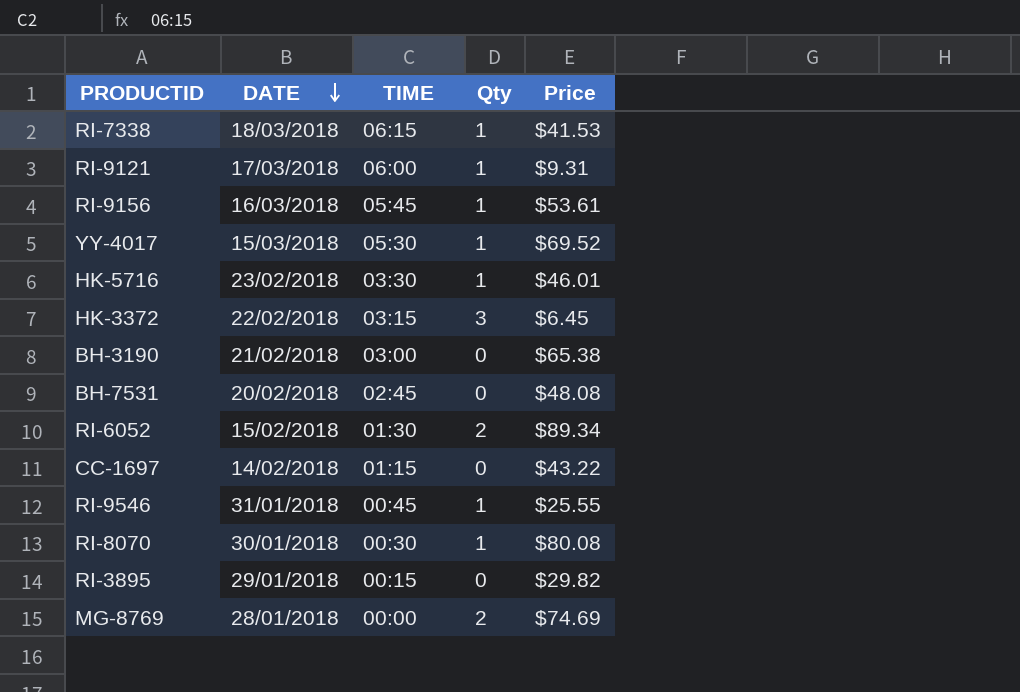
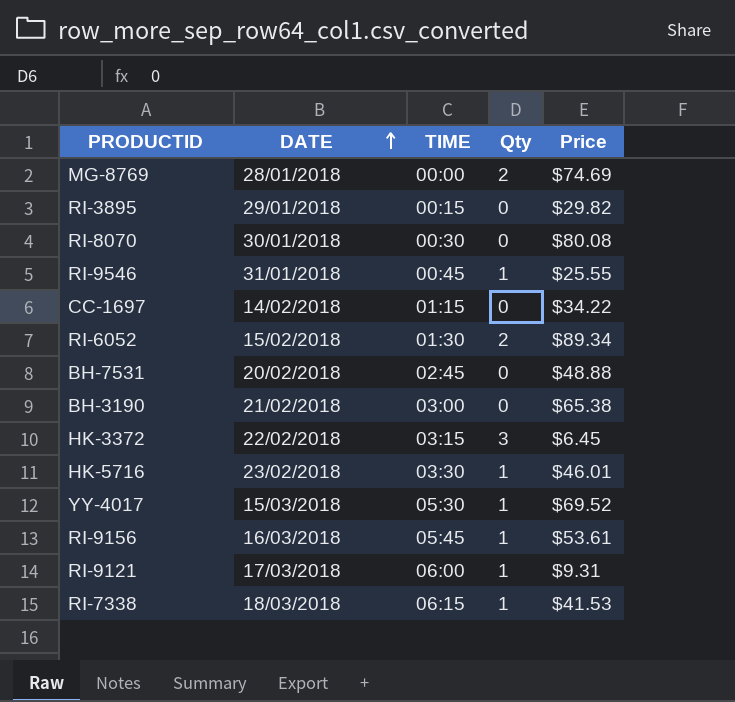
row order: DATE descending -> DATE ascending
RI-8070 | Qty: 1 -> 0
CC-1697 | Price: $43.22 -> $34.22
BH-7531 | Price: $48.08 -> $48.88

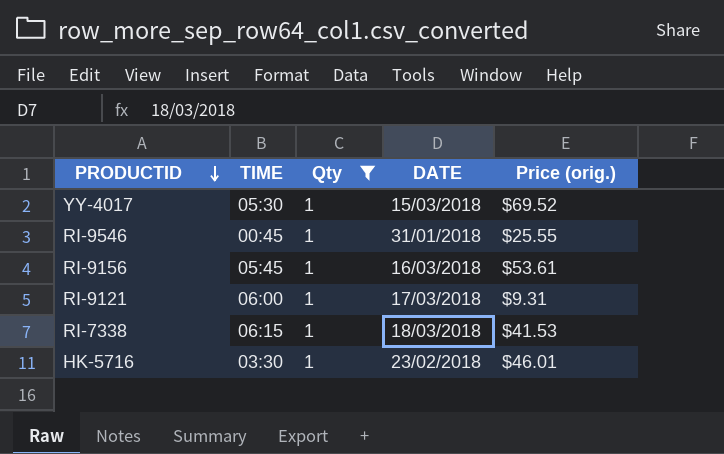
filter: none -> Qty = 1
row order: DATE ascending -> PRODUCTID descending
column DATE | position: 2 -> 4
column name: Price -> Price (orig.)

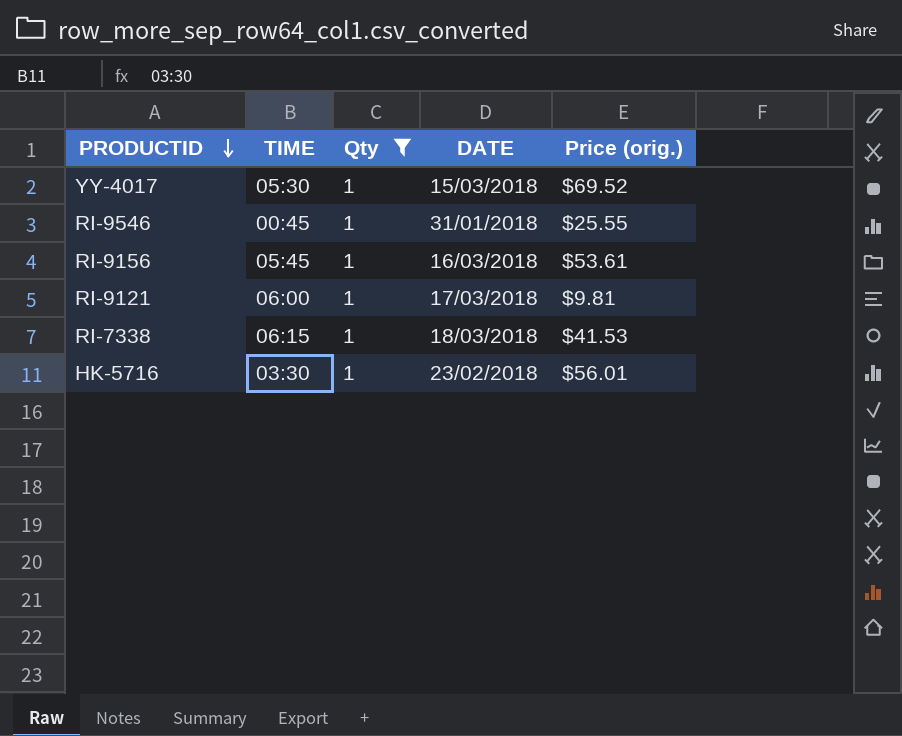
RI-9121 | Price (orig.): $9.31 -> $9.81
HK-5716 | Price (orig.): $46.01 -> $56.01

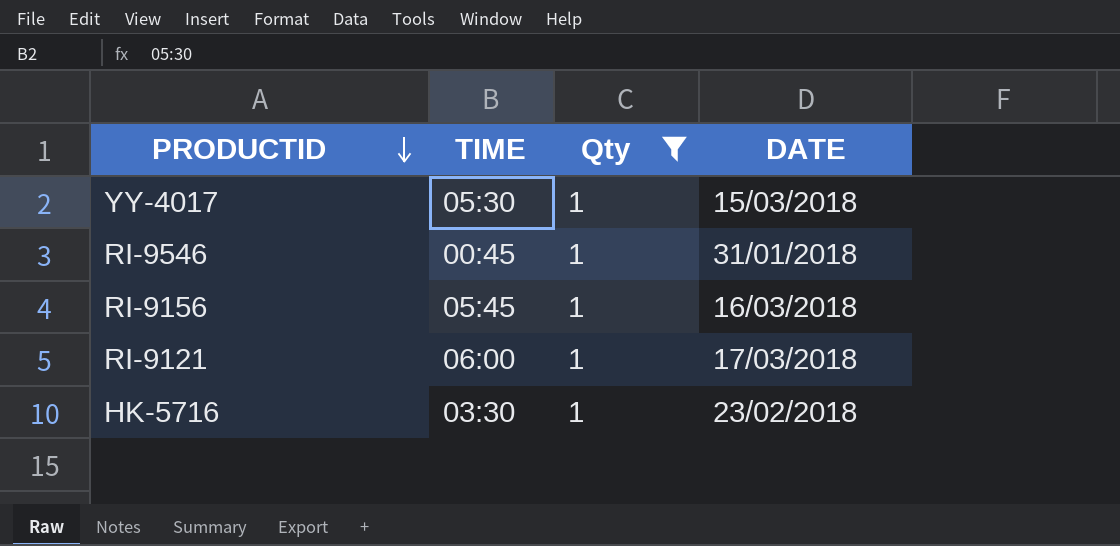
column Price (orig.) | position: 5 -> none
row RI-7338: 06:15 | 1 | 18/03/2018 | $41.53 -> none

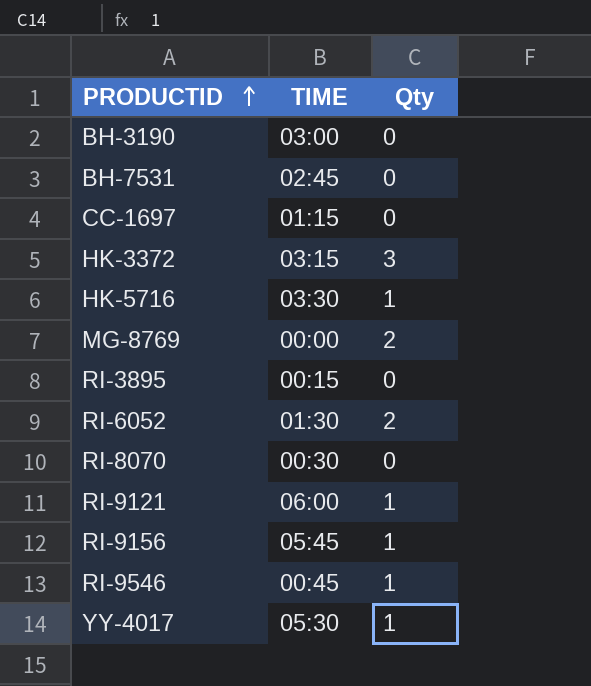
filter: Qty = 1 -> none
row order: PRODUCTID descending -> PRODUCTID ascending
column DATE | position: 4 -> none

